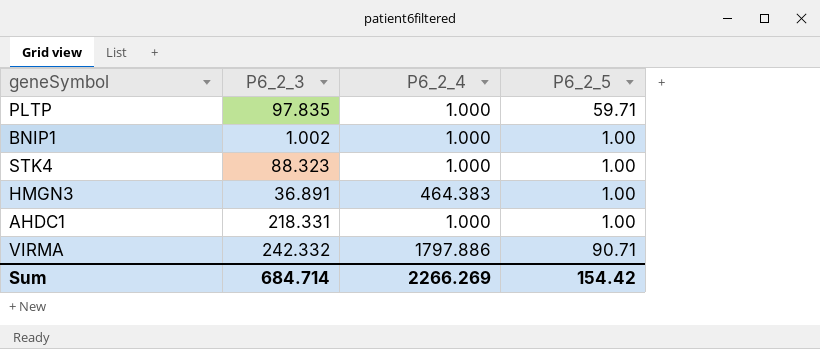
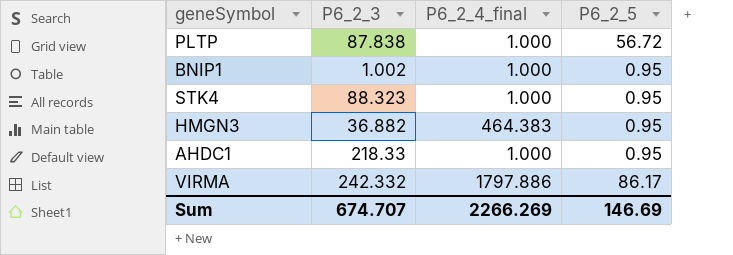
column name: P6_2_4 -> P6_2_4_final
PLTP | P6_2_3: 97.835 -> 87.838
PLTP | P6_2_5: 59.71 -> 56.72
BNIP1 | P6_2_5: 1.00 -> 0.95
STK4 | P6_2_5: 1.00 -> 0.95
HMGN3 | P6_2_3: 36.891 -> 36.882
HMGN3 | P6_2_5: 1.00 -> 0.95
AHDC1 | P6_2_3: 218.331 -> 218.33
AHDC1 | P6_2_5: 1.00 -> 0.95
VIRMA | P6_2_5: 90.71 -> 86.17
Sum | P6_2_3: 684.714 -> 674.707
Sum | P6_2_5: 154.42 -> 146.69

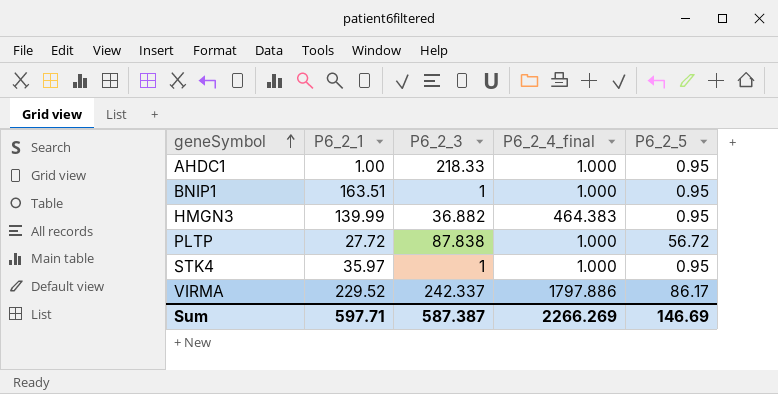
row order: none -> geneSymbol ascending
column P6_2_1 | position: none -> 2
BNIP1 | P6_2_3: 1.002 -> 1
STK4 | P6_2_3: 88.323 -> 1
VIRMA | P6_2_3: 242.332 -> 242.337
Sum | P6_2_3: 674.707 -> 587.387

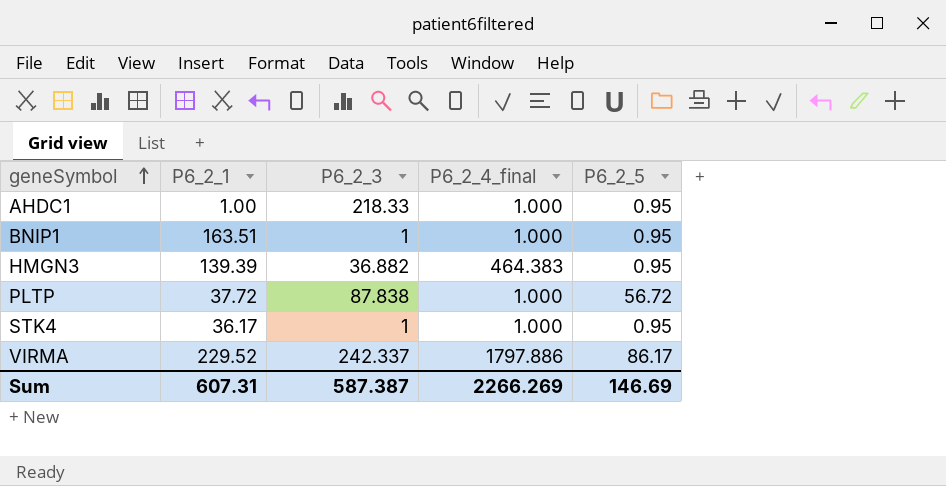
HMGN3 | P6_2_1: 139.99 -> 139.39
PLTP | P6_2_1: 27.72 -> 37.72
STK4 | P6_2_1: 35.97 -> 36.17
Sum | P6_2_1: 597.71 -> 607.31

